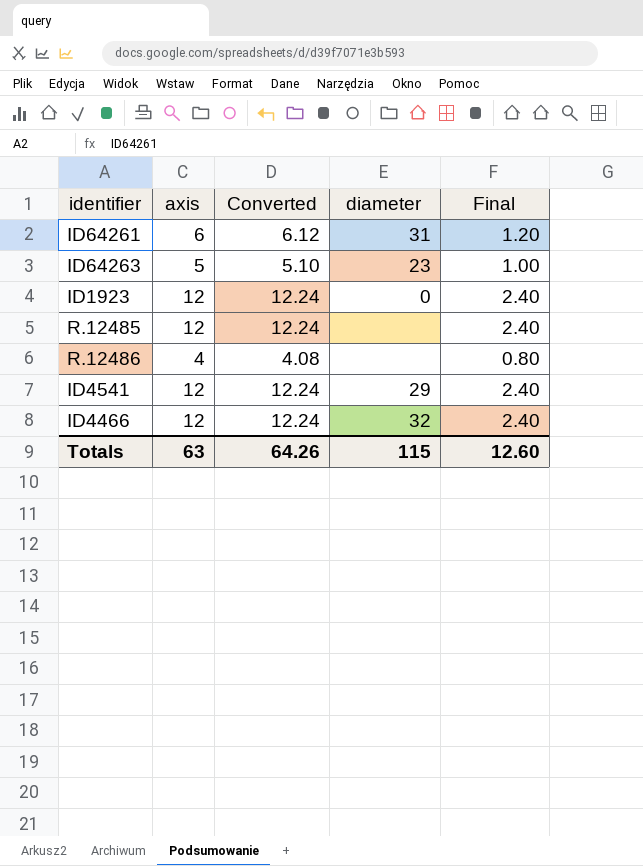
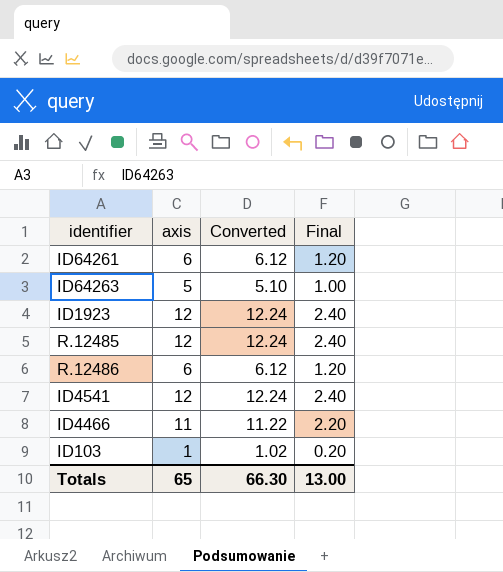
column diameter | position: 4 -> none
R.12486 | axis: 4 -> 6
R.12486 | Converted: 4.08 -> 6.12
R.12486 | Final: 0.80 -> 1.20
ID4466 | axis: 12 -> 11
ID4466 | Converted: 12.24 -> 11.22
ID4466 | Final: 2.40 -> 2.20
row ID103: none -> 1 | 1.02 | 0.20
Totals | axis: 63 -> 65
Totals | Converted: 64.26 -> 66.30
Totals | Final: 12.60 -> 13.00

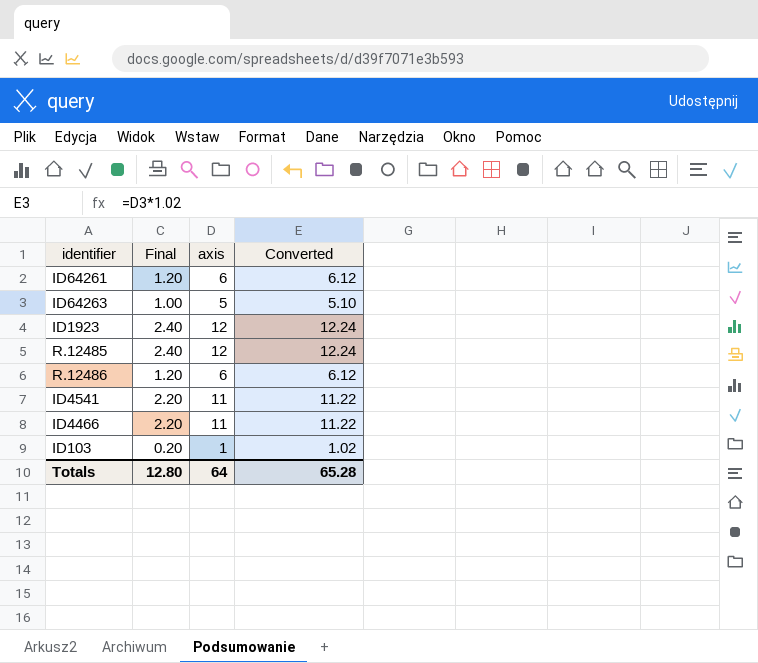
column Final | position: 4 -> 2
ID4541 | Final: 2.40 -> 2.20
ID4541 | axis: 12 -> 11
ID4541 | Converted: 12.24 -> 11.22
Totals | Final: 13.00 -> 12.80
Totals | axis: 65 -> 64
Totals | Converted: 66.30 -> 65.28

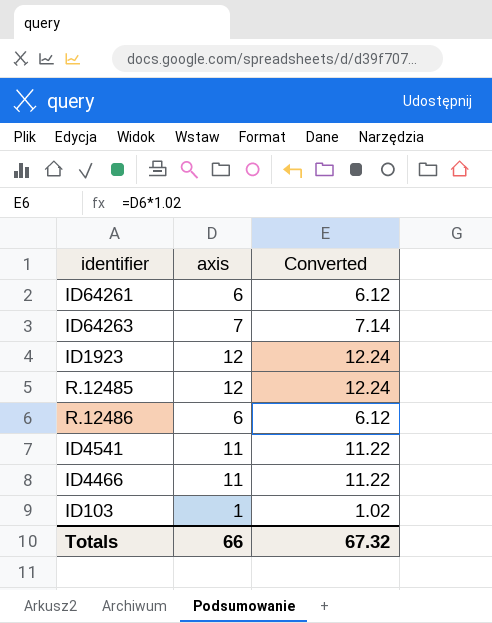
column Final | formula: [axis] * 0.2 -> none
ID64263 | axis: 5 -> 7
ID64263 | Converted: 5.10 -> 7.14
Totals | axis: 64 -> 66
Totals | Converted: 65.28 -> 67.32

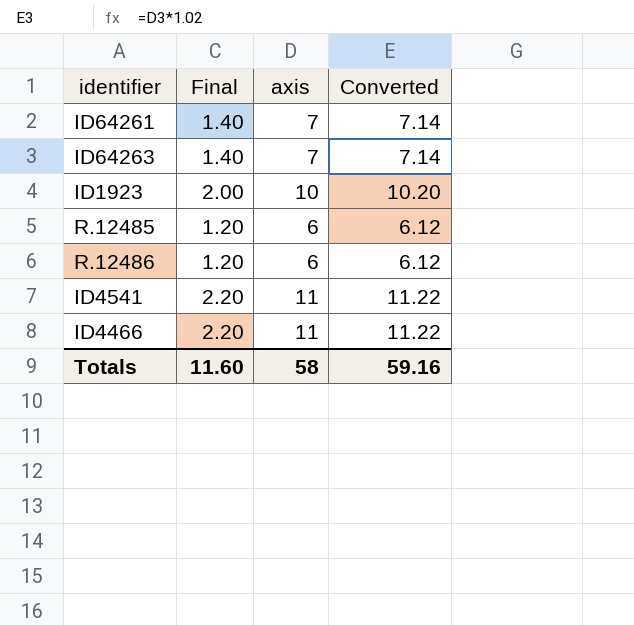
column Final | formula: none -> [axis] * 0.2
row ID103: 1 | 1.02 -> none
ID64261 | axis: 6 -> 7
ID64261 | Converted: 6.12 -> 7.14
ID1923 | axis: 12 -> 10
ID1923 | Converted: 12.24 -> 10.20
R.12485 | axis: 12 -> 6
R.12485 | Converted: 12.24 -> 6.12
Totals | axis: 66 -> 58
Totals | Converted: 67.32 -> 59.16

